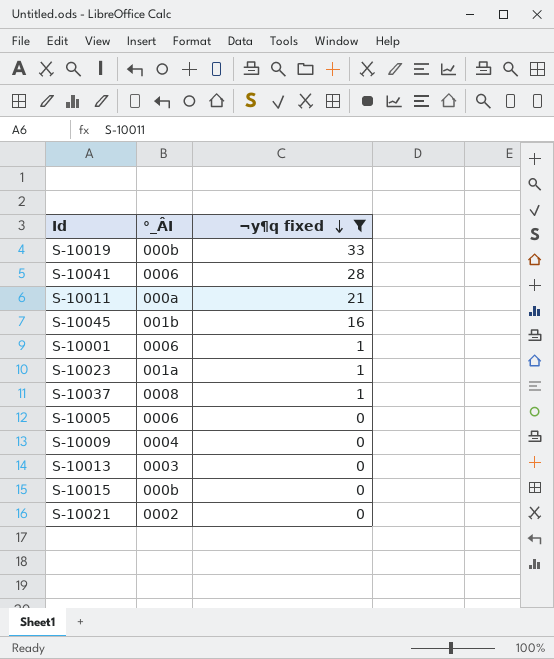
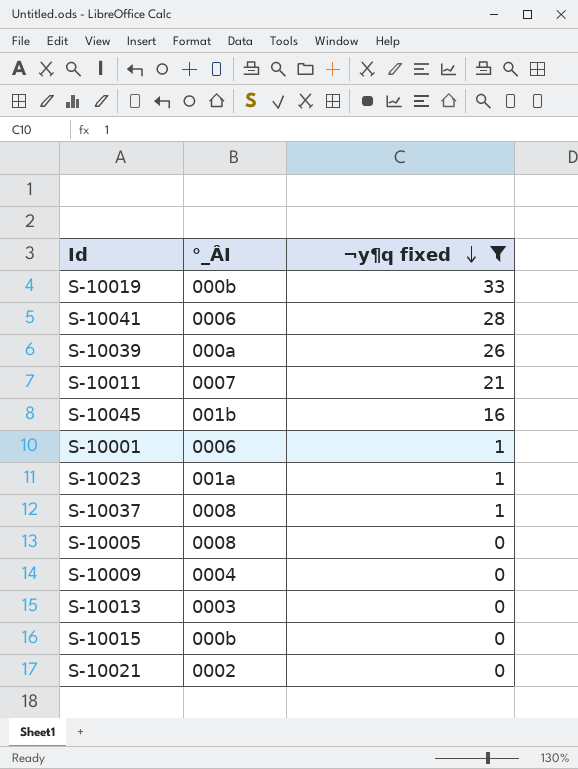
row S-10039: none -> 000a | 26
S-10011 | °_ÂI: 000a -> 0007
S-10005 | °_ÂI: 0006 -> 0008

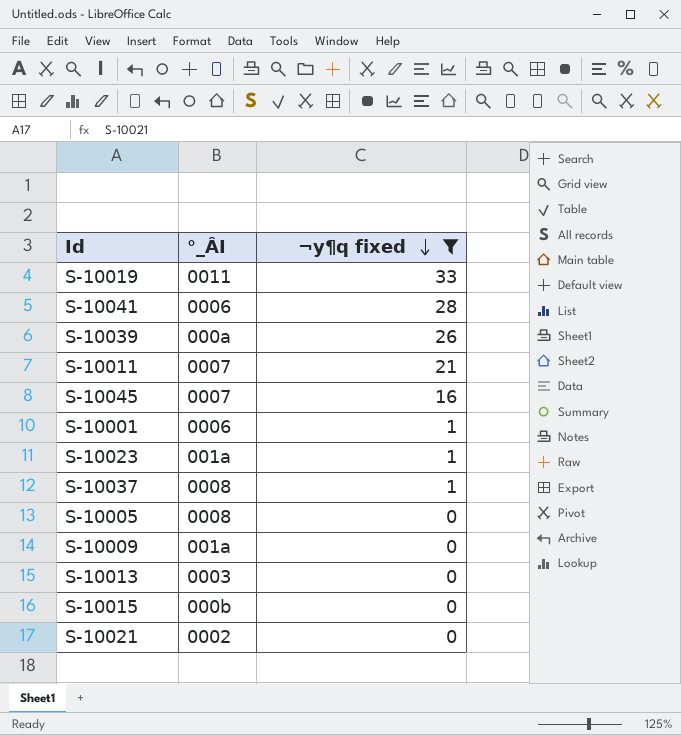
S-10019 | °_ÂI: 000b -> 0011
S-10045 | °_ÂI: 001b -> 0007
S-10009 | °_ÂI: 0004 -> 001a

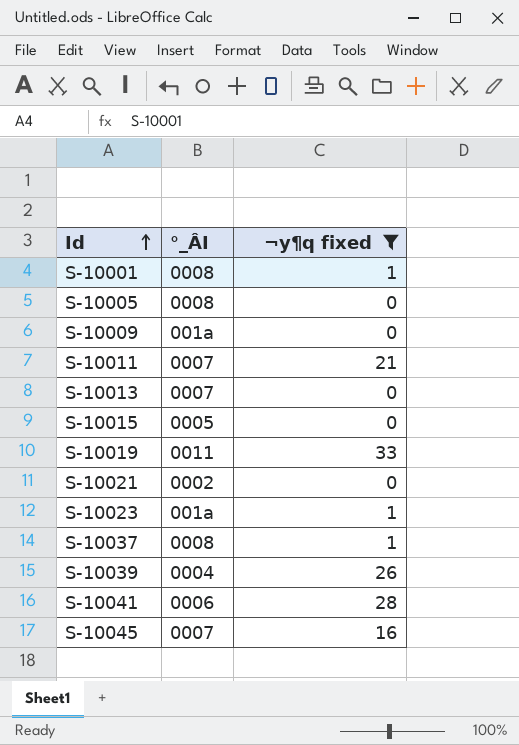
row order: ¬y¶q fixed descending -> Id ascending
S-10001 | °_ÂI: 0006 -> 0008
S-10013 | °_ÂI: 0003 -> 0007
S-10015 | °_ÂI: 000b -> 0005
S-10039 | °_ÂI: 000a -> 0004

